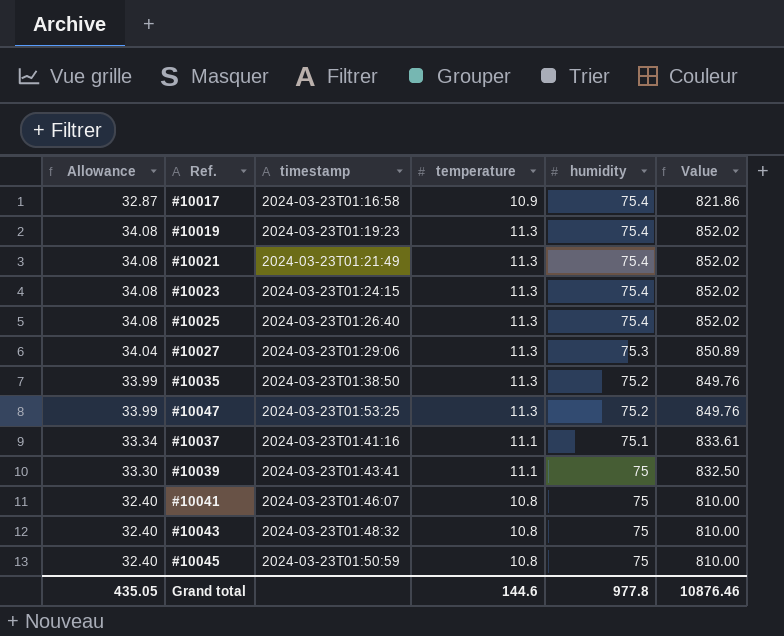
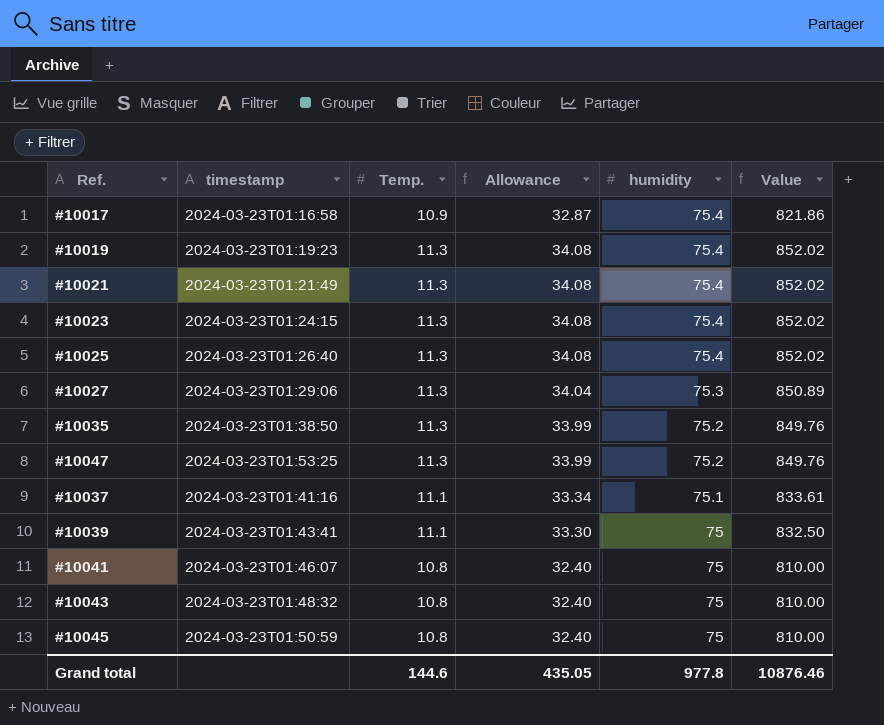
column name: temperature -> Temp.
column Allowance | position: 1 -> 4

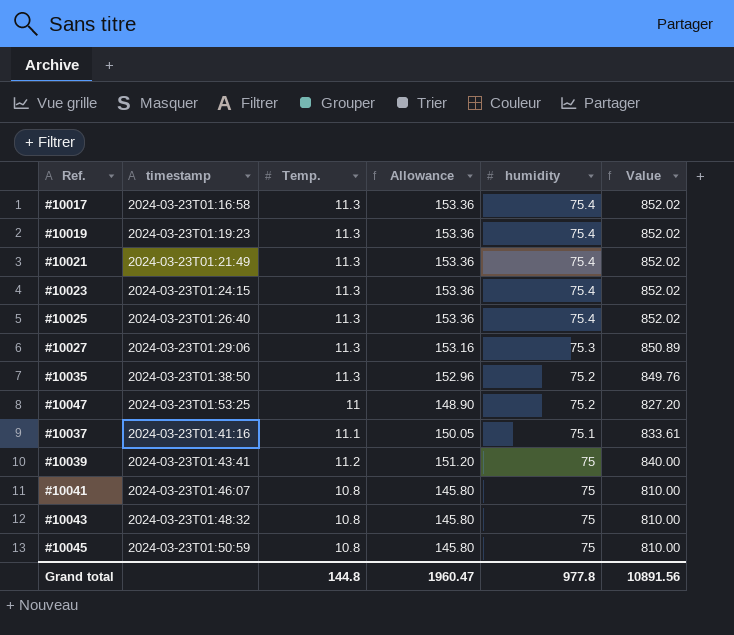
column Allowance | formula: [Value] * 0.04 -> [Value] * 0.18
#10017 | Temp.: 10.9 -> 11.3
#10017 | Value: 821.86 -> 852.02
#10047 | Temp.: 11.3 -> 11
#10047 | Value: 849.76 -> 827.20
#10039 | Temp.: 11.1 -> 11.2
#10039 | Value: 832.50 -> 840.00
Grand total | Temp.: 144.6 -> 144.8
Grand total | Allowance: 435.05 -> 1960.47
Grand total | Value: 10876.46 -> 10891.56

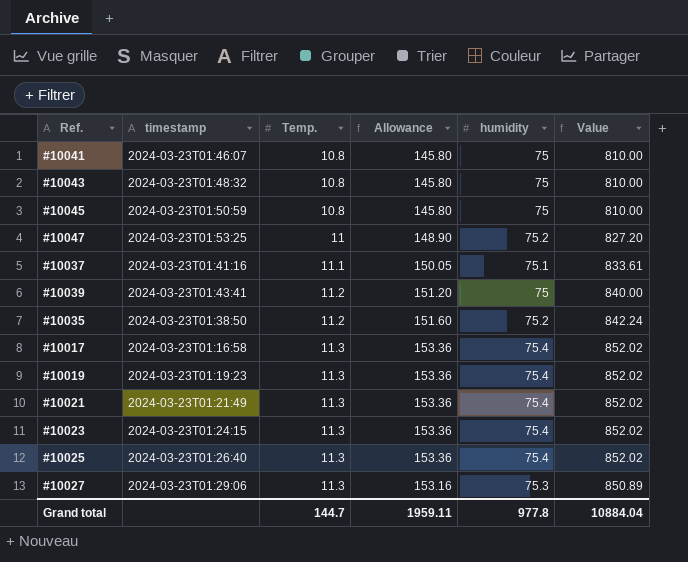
row order: humidity descending -> Temp. ascending
#10035 | Temp.: 11.3 -> 11.2
#10035 | Allowance: 152.96 -> 151.60
#10035 | Value: 849.76 -> 842.24
Grand total | Temp.: 144.8 -> 144.7
Grand total | Allowance: 1960.47 -> 1959.11
Grand total | Value: 10891.56 -> 10884.04

